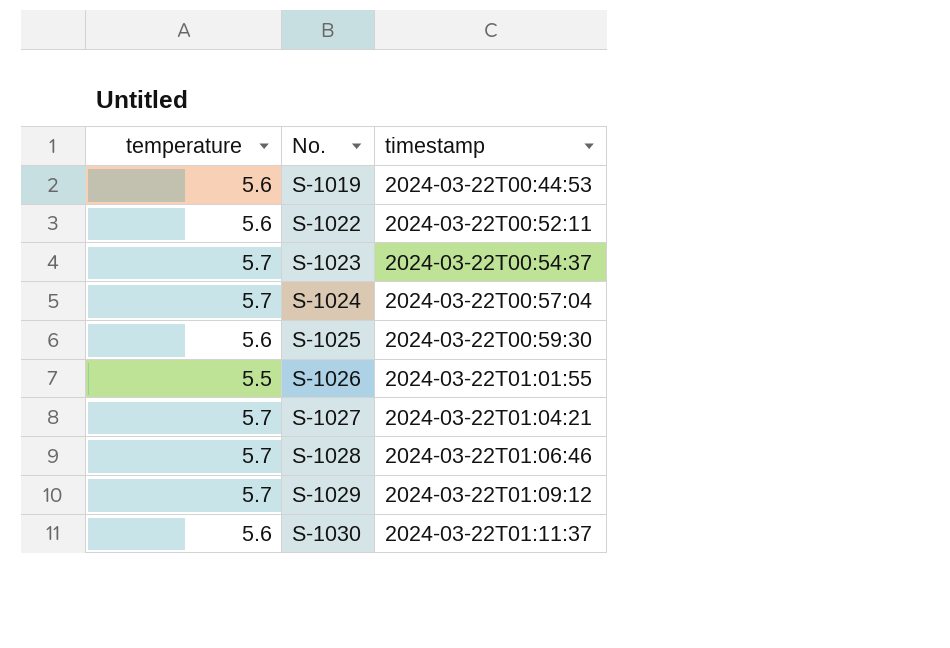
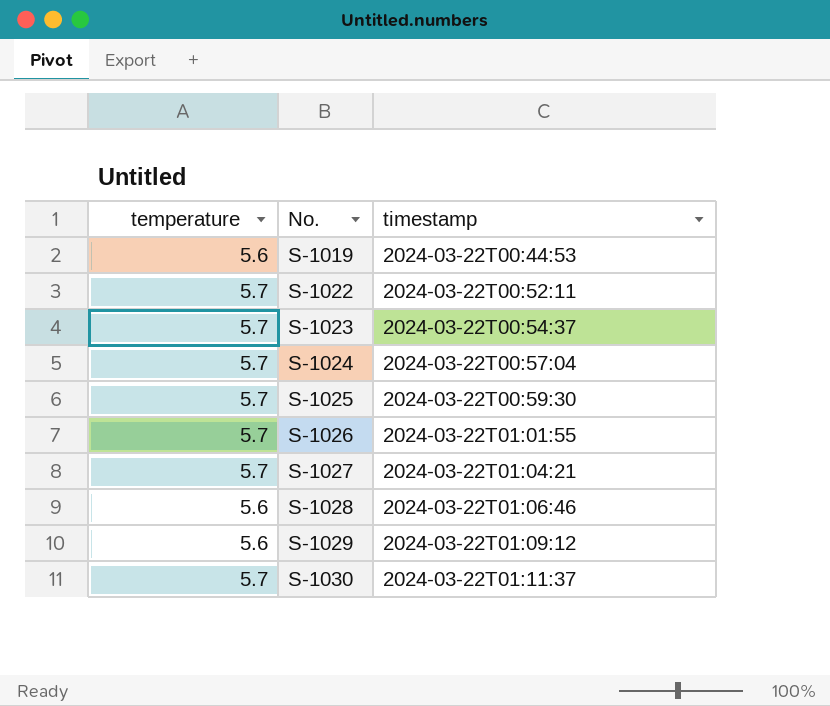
S-1022 | temperature: 5.6 -> 5.7
S-1025 | temperature: 5.6 -> 5.7
S-1026 | temperature: 5.5 -> 5.7
S-1028 | temperature: 5.7 -> 5.6
S-1029 | temperature: 5.7 -> 5.6
S-1030 | temperature: 5.6 -> 5.7

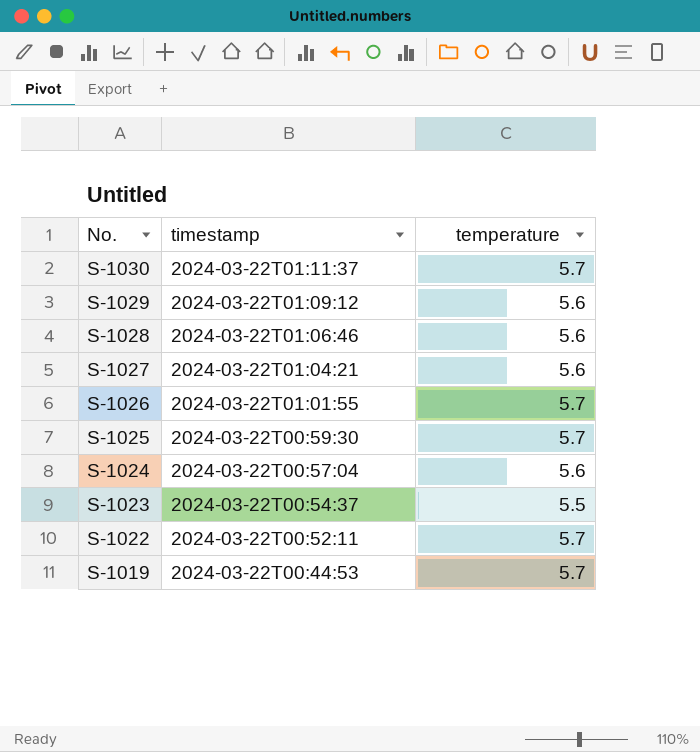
row order: No. ascending -> No. descending
column temperature | position: 1 -> 3
S-1027 | temperature: 5.7 -> 5.6
S-1024 | temperature: 5.7 -> 5.6
S-1023 | temperature: 5.7 -> 5.5
S-1019 | temperature: 5.6 -> 5.7

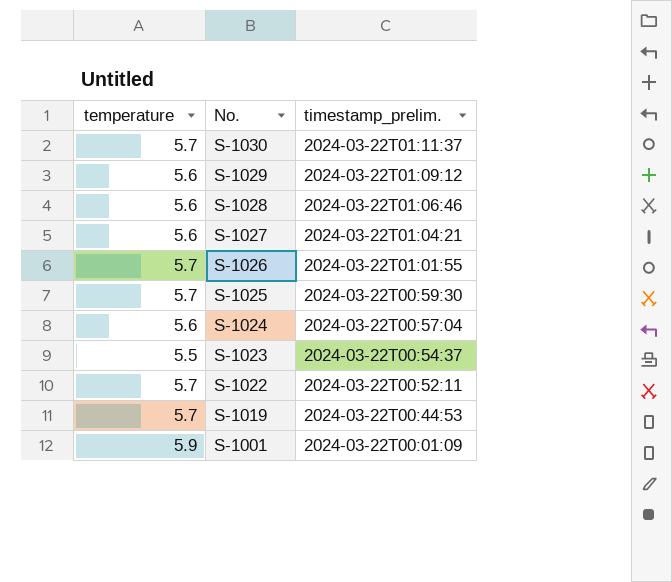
column temperature | position: 3 -> 1
column name: timestamp -> timestamp_prelim.
row S-1001: none -> 5.9 | 2024-03-22T00:01:09

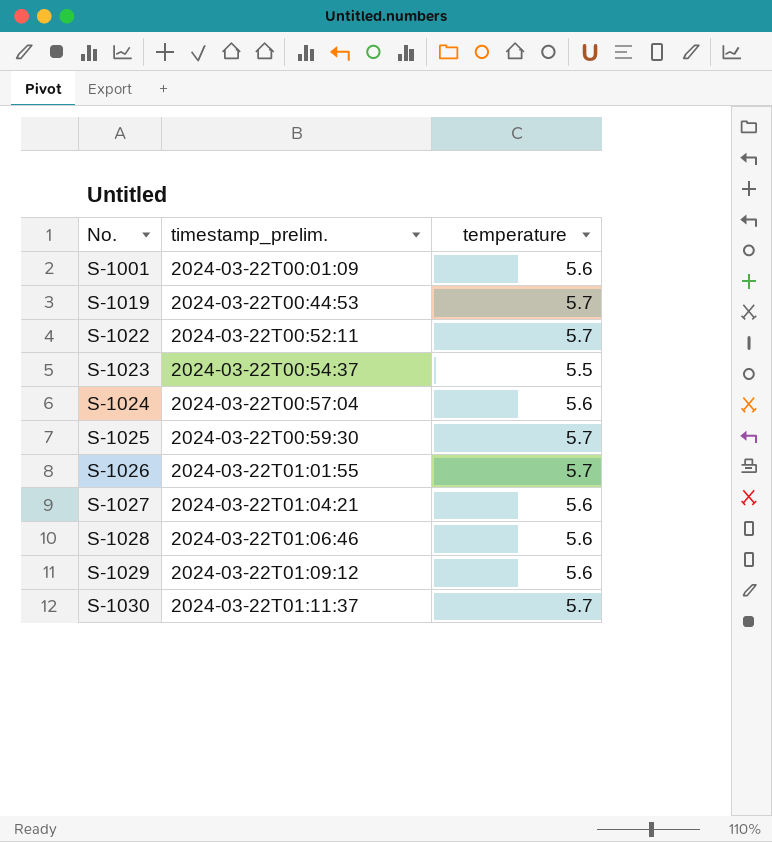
row order: No. descending -> No. ascending
column temperature | position: 1 -> 3
S-1001 | temperature: 5.9 -> 5.6

